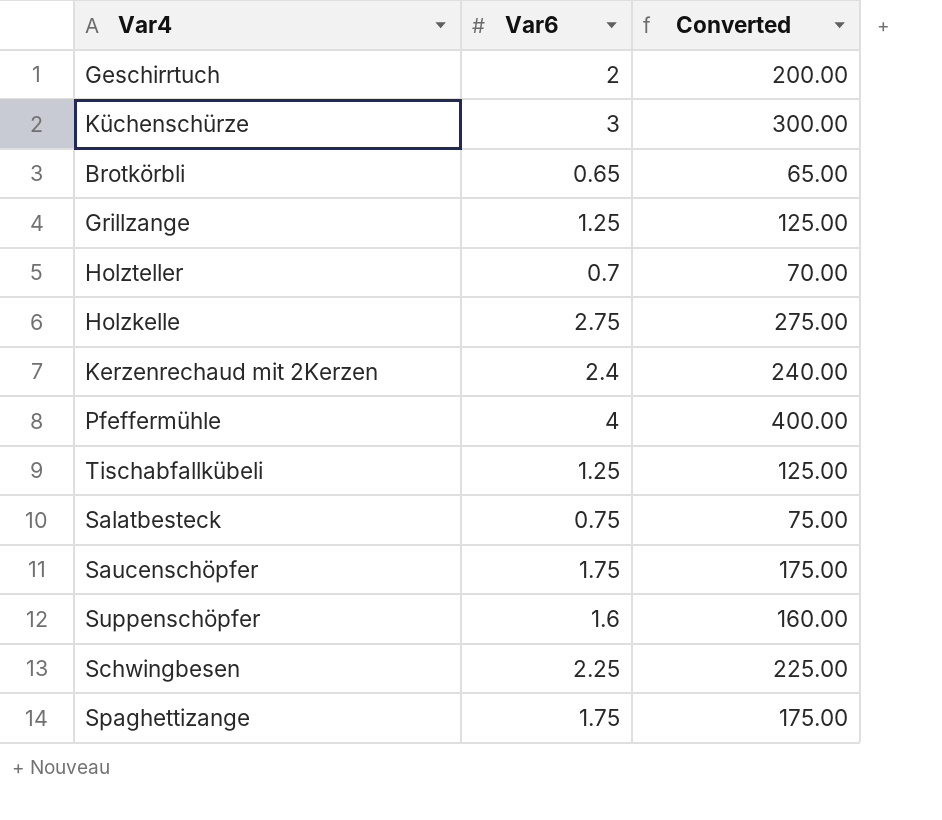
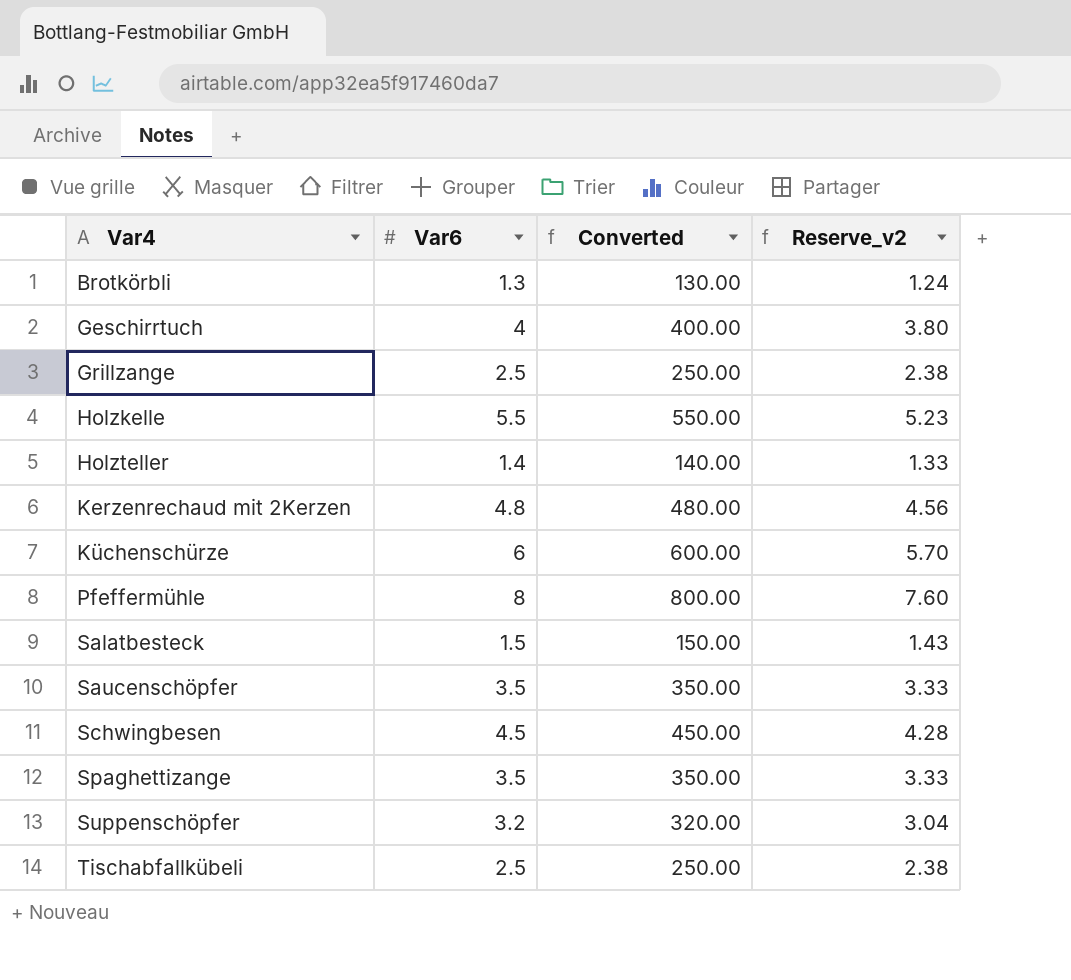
row order: none -> Var4 ascending
column Reserve_v2 | formula: none -> [Var6] * 0.95
Brotkörbli | Var6: 0.65 -> 1.3
Brotkörbli | Converted: 65.00 -> 130.00
Geschirrtuch | Var6: 2 -> 4
Geschirrtuch | Converted: 200.00 -> 400.00
Grillzange | Var6: 1.25 -> 2.5
Grillzange | Converted: 125.00 -> 250.00
Holzkelle | Var6: 2.75 -> 5.5
Holzkelle | Converted: 275.00 -> 550.00
Holzteller | Var6: 0.7 -> 1.4
Holzteller | Converted: 70.00 -> 140.00
Kerzenrechaud mit 2Kerzen | Var6: 2.4 -> 4.8
Kerzenrechaud mit 2Kerzen | Converted: 240.00 -> 480.00
Küchenschürze | Var6: 3 -> 6
Küchenschürze | Converted: 300.00 -> 600.00
Pfeffermühle | Var6: 4 -> 8
Pfeffermühle | Converted: 400.00 -> 800.00
Salatbesteck | Var6: 0.75 -> 1.5
Salatbesteck | Converted: 75.00 -> 150.00
Saucenschöpfer | Var6: 1.75 -> 3.5
Saucenschöpfer | Converted: 175.00 -> 350.00
Schwingbesen | Var6: 2.25 -> 4.5
Schwingbesen | Converted: 225.00 -> 450.00
Spaghettizange | Var6: 1.75 -> 3.5
Spaghettizange | Converted: 175.00 -> 350.00
Suppenschöpfer | Var6: 1.6 -> 3.2
Suppenschöpfer | Converted: 160.00 -> 320.00
Tischabfallkübeli | Var6: 1.25 -> 2.5
Tischabfallkübeli | Converted: 125.00 -> 250.00

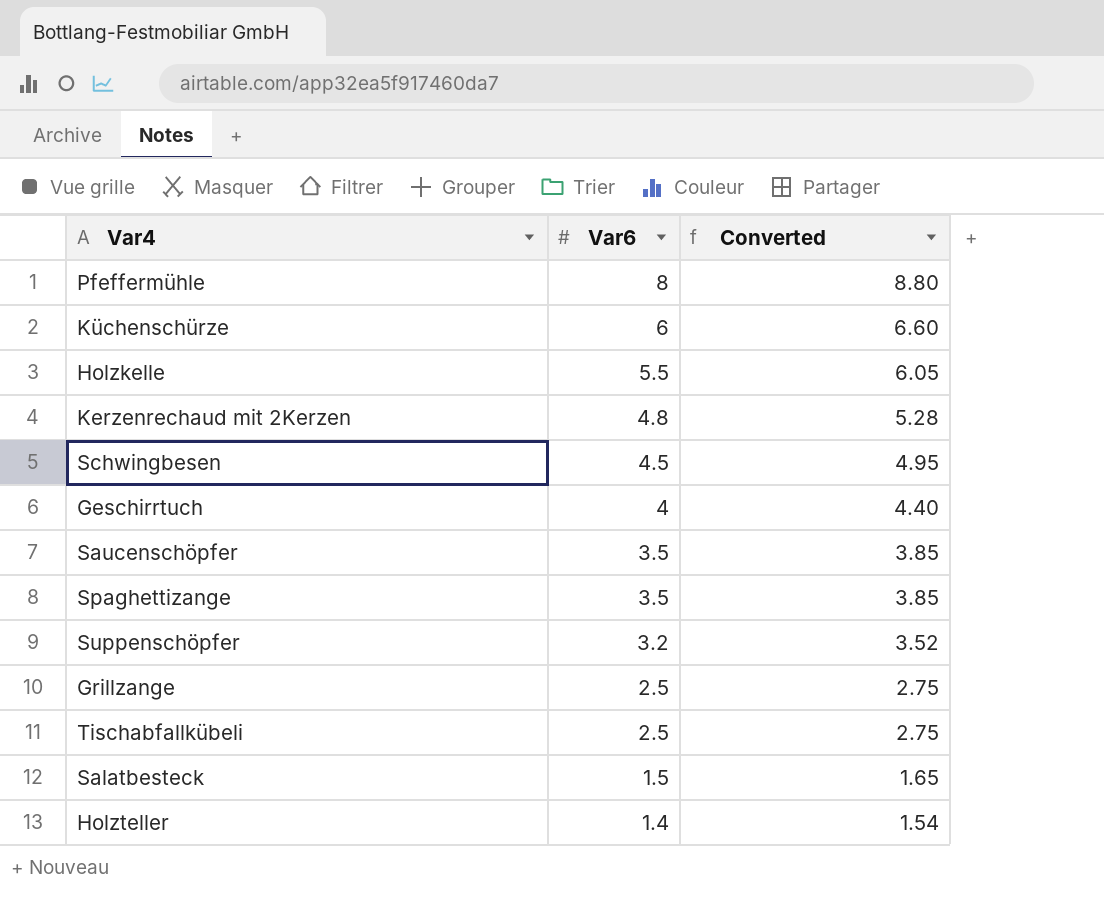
row order: Var4 ascending -> Var6 descending
column Reserve_v2 | formula: [Var6] * 0.95 -> none
column Converted | formula: [Var6] * 100 -> [Var6] * 1.1
row Brotkörbli: 1.3 | 130.00 | 1.24 -> none

